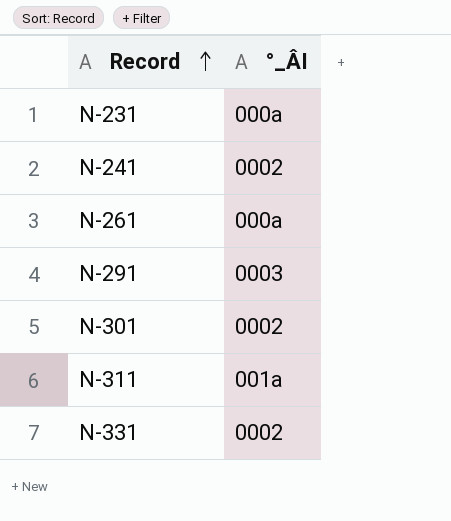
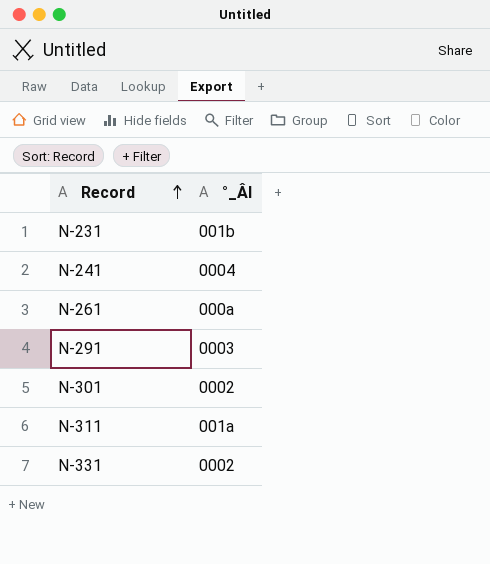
N-231 | °_ÂI: 000a -> 001b
N-241 | °_ÂI: 0002 -> 0004

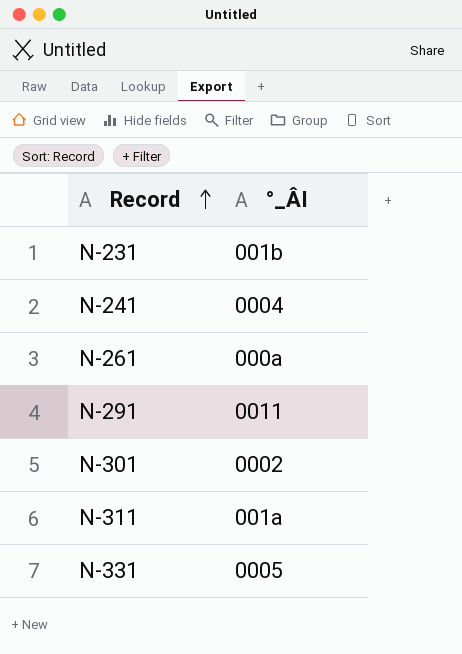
N-291 | °_ÂI: 0003 -> 0011
N-331 | °_ÂI: 0002 -> 0005

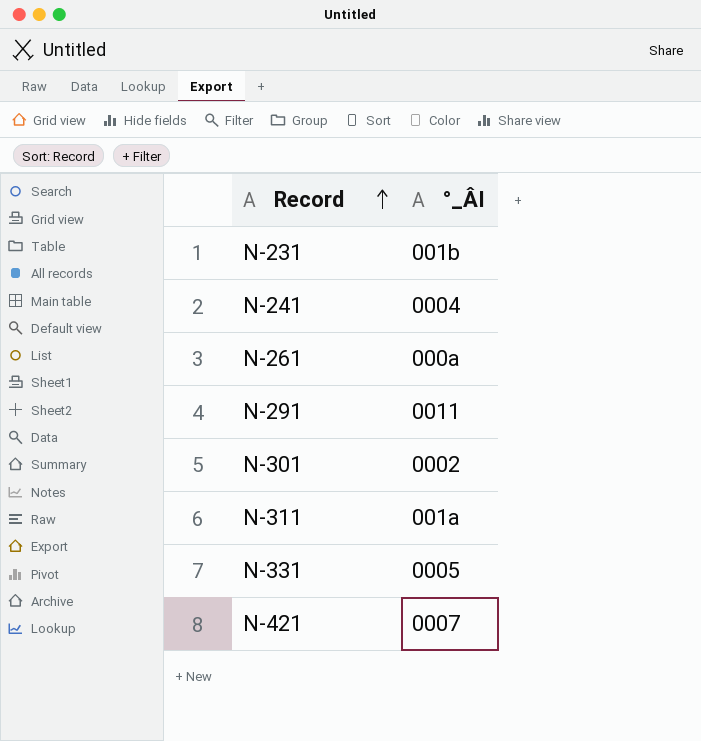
row N-421: none -> 0007

